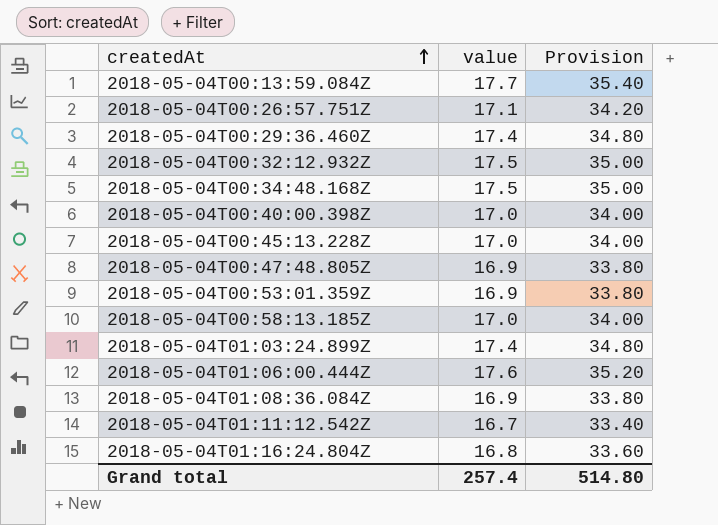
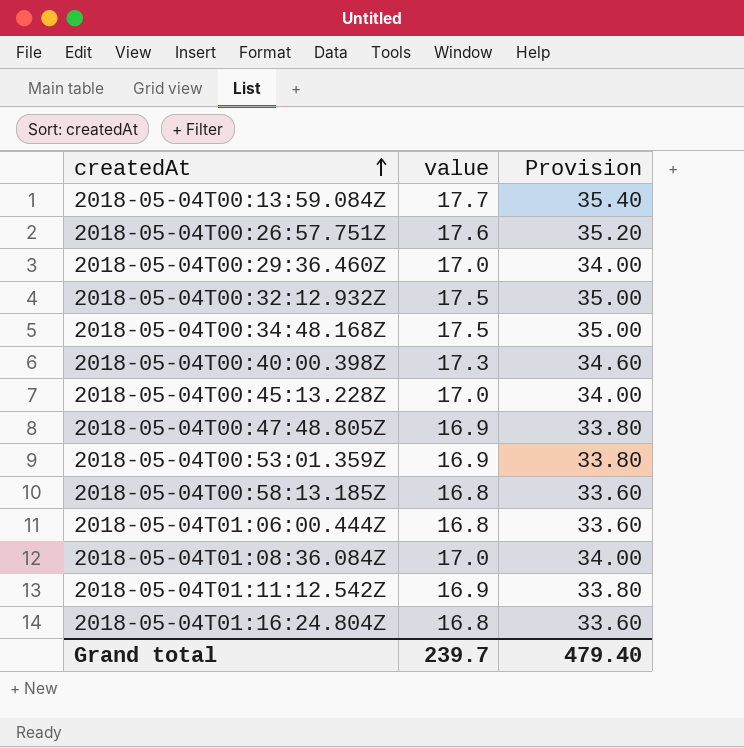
row 2018-05-04T01:03:24.899Z: 17.4 | 34.80 -> none
2018-05-04T00:26:57.751Z | value: 17.1 -> 17.6
2018-05-04T00:26:57.751Z | Provision: 34.20 -> 35.20
2018-05-04T00:29:36.460Z | value: 17.4 -> 17.0
2018-05-04T00:29:36.460Z | Provision: 34.80 -> 34.00
2018-05-04T00:40:00.398Z | value: 17.0 -> 17.3
2018-05-04T00:40:00.398Z | Provision: 34.00 -> 34.60
2018-05-04T00:58:13.185Z | value: 17.0 -> 16.8
2018-05-04T00:58:13.185Z | Provision: 34.00 -> 33.60
2018-05-04T01:06:00.444Z | value: 17.6 -> 16.8
2018-05-04T01:06:00.444Z | Provision: 35.20 -> 33.60
2018-05-04T01:08:36.084Z | value: 16.9 -> 17.0
2018-05-04T01:08:36.084Z | Provision: 33.80 -> 34.00
2018-05-04T01:11:12.542Z | value: 16.7 -> 16.9
2018-05-04T01:11:12.542Z | Provision: 33.40 -> 33.80
Grand total | value: 257.4 -> 239.7
Grand total | Provision: 514.80 -> 479.40

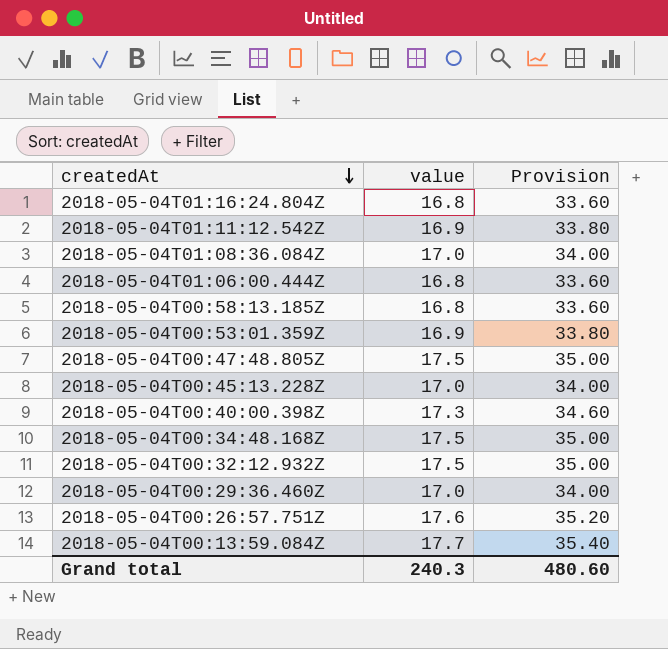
row order: createdAt ascending -> createdAt descending
2018-05-04T00:47:48.805Z | value: 16.9 -> 17.5
2018-05-04T00:47:48.805Z | Provision: 33.80 -> 35.00
Grand total | value: 239.7 -> 240.3
Grand total | Provision: 479.40 -> 480.60

